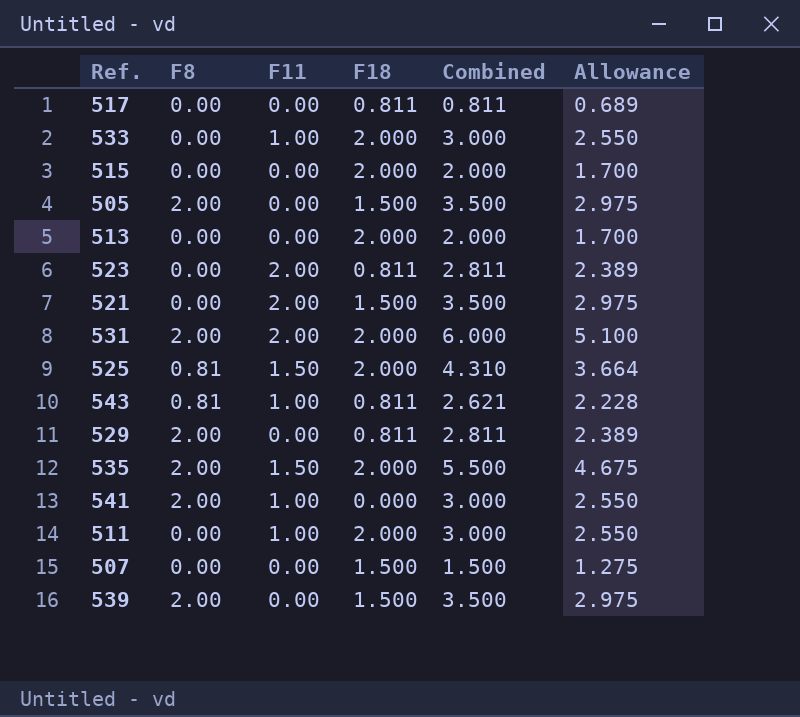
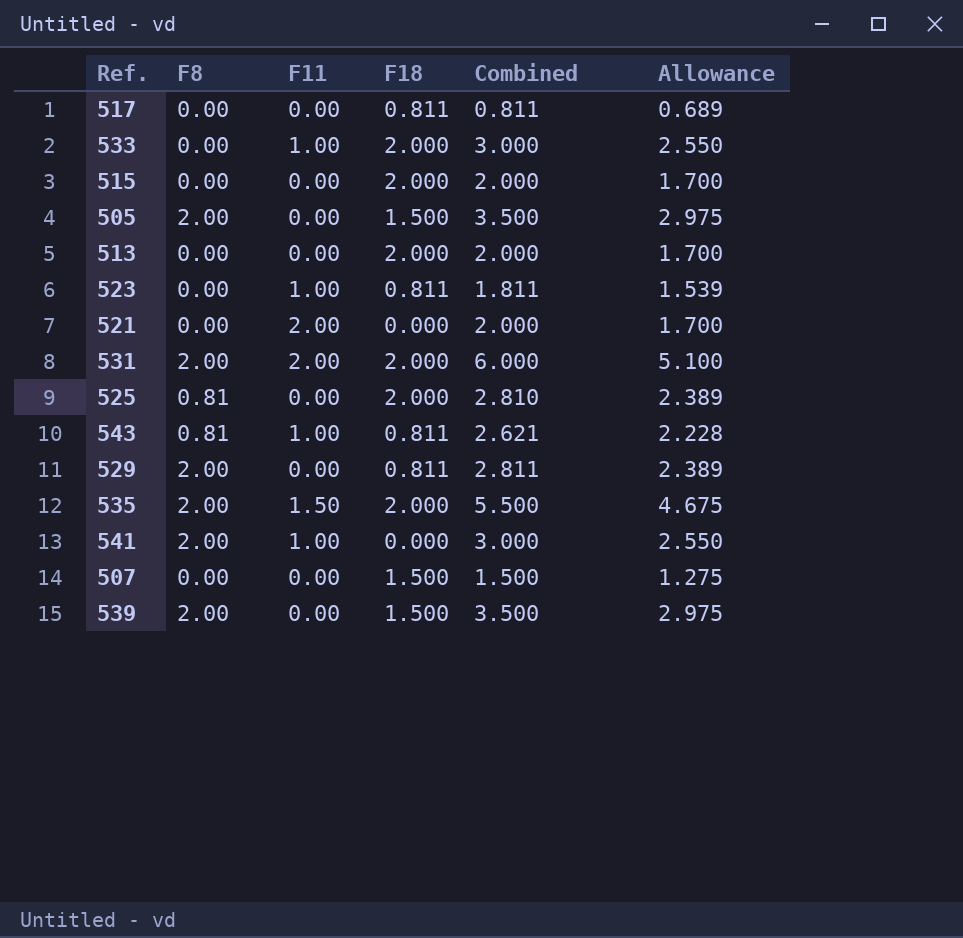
row 511: 0.00 | 1.00 | 2.000 | 3.000 | 2.550 -> none
523 | F11: 2.00 -> 1.00
523 | Combined: 2.811 -> 1.811
523 | Allowance: 2.389 -> 1.539
521 | F18: 1.500 -> 0.000
521 | Combined: 3.500 -> 2.000
521 | Allowance: 2.975 -> 1.700
525 | F11: 1.50 -> 0.00
525 | Combined: 4.310 -> 2.810
525 | Allowance: 3.664 -> 2.389

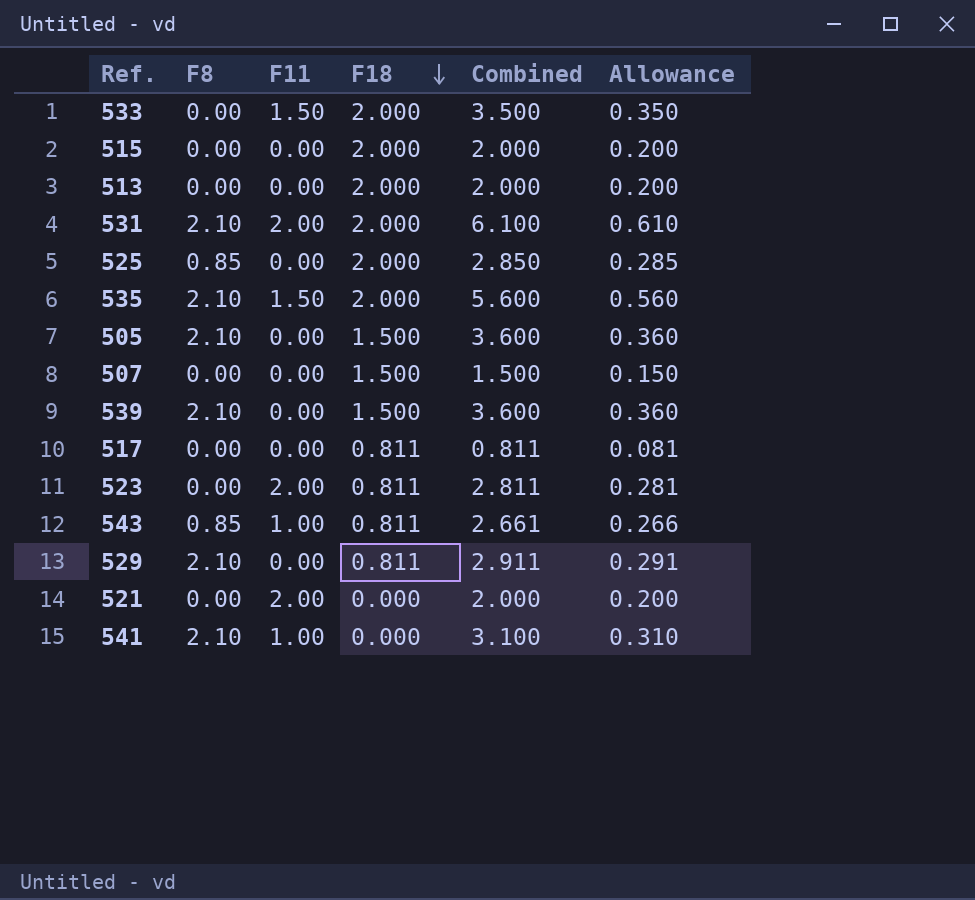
row order: none -> F18 descending
column Allowance | formula: [Combined] * 0.85 -> [Combined] * 0.1
533 | F11: 1.00 -> 1.50
533 | Combined: 3.000 -> 3.500
531 | F8: 2.00 -> 2.10
531 | Combined: 6.000 -> 6.100
525 | F8: 0.81 -> 0.85
525 | Combined: 2.810 -> 2.850
535 | F8: 2.00 -> 2.10
535 | Combined: 5.500 -> 5.600
505 | F8: 2.00 -> 2.10
505 | Combined: 3.500 -> 3.600
539 | F8: 2.00 -> 2.10
539 | Combined: 3.500 -> 3.600
523 | F11: 1.00 -> 2.00
523 | Combined: 1.811 -> 2.811
543 | F8: 0.81 -> 0.85
543 | Combined: 2.621 -> 2.661
529 | F8: 2.00 -> 2.10
529 | Combined: 2.811 -> 2.911
541 | F8: 2.00 -> 2.10
541 | Combined: 3.000 -> 3.100

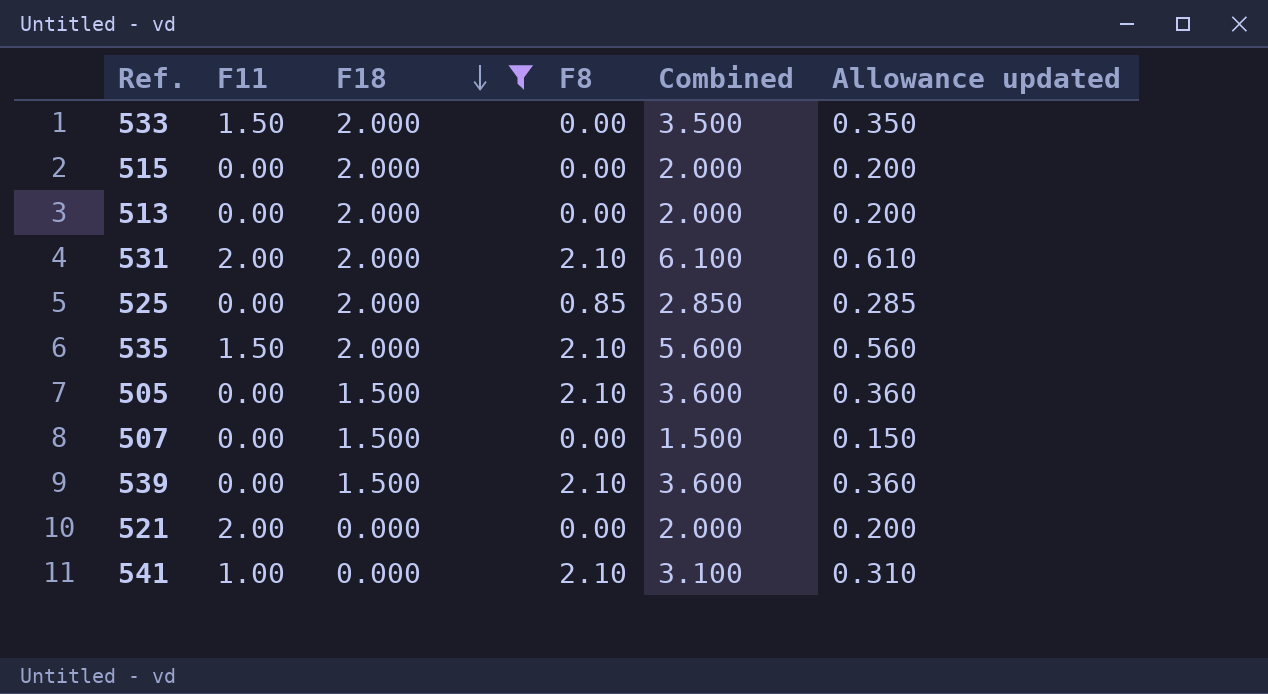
filter: none -> F18 != 0.811
column F8 | position: 2 -> 4
column name: Allowance -> Allowance updated

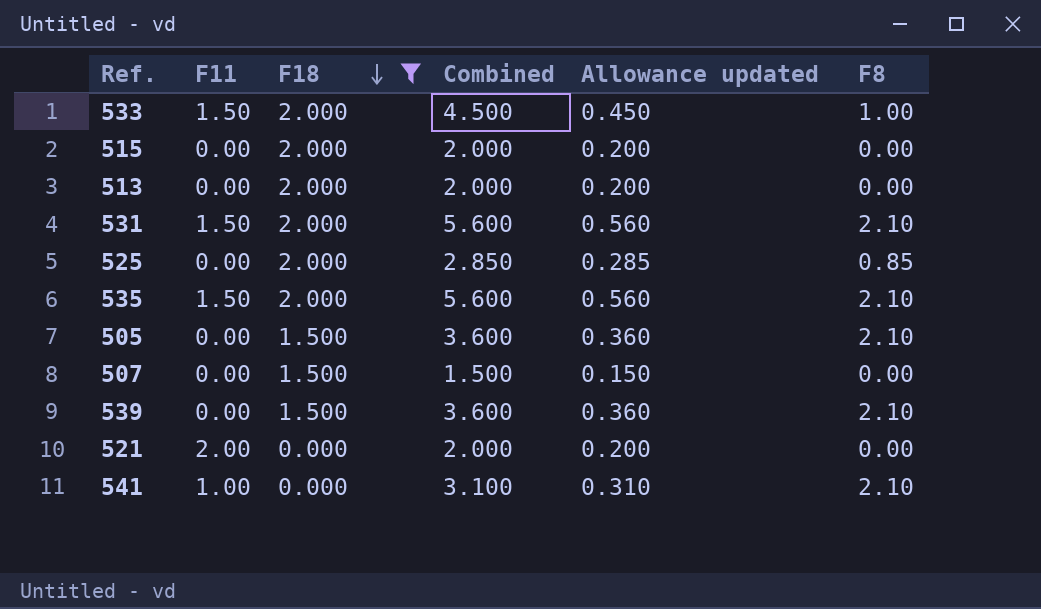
column F8 | position: 4 -> 6
533 | Combined: 3.500 -> 4.500
533 | Allowance updated: 0.350 -> 0.450
533 | F8: 0.00 -> 1.00
531 | F11: 2.00 -> 1.50
531 | Combined: 6.100 -> 5.600
531 | Allowance updated: 0.610 -> 0.560

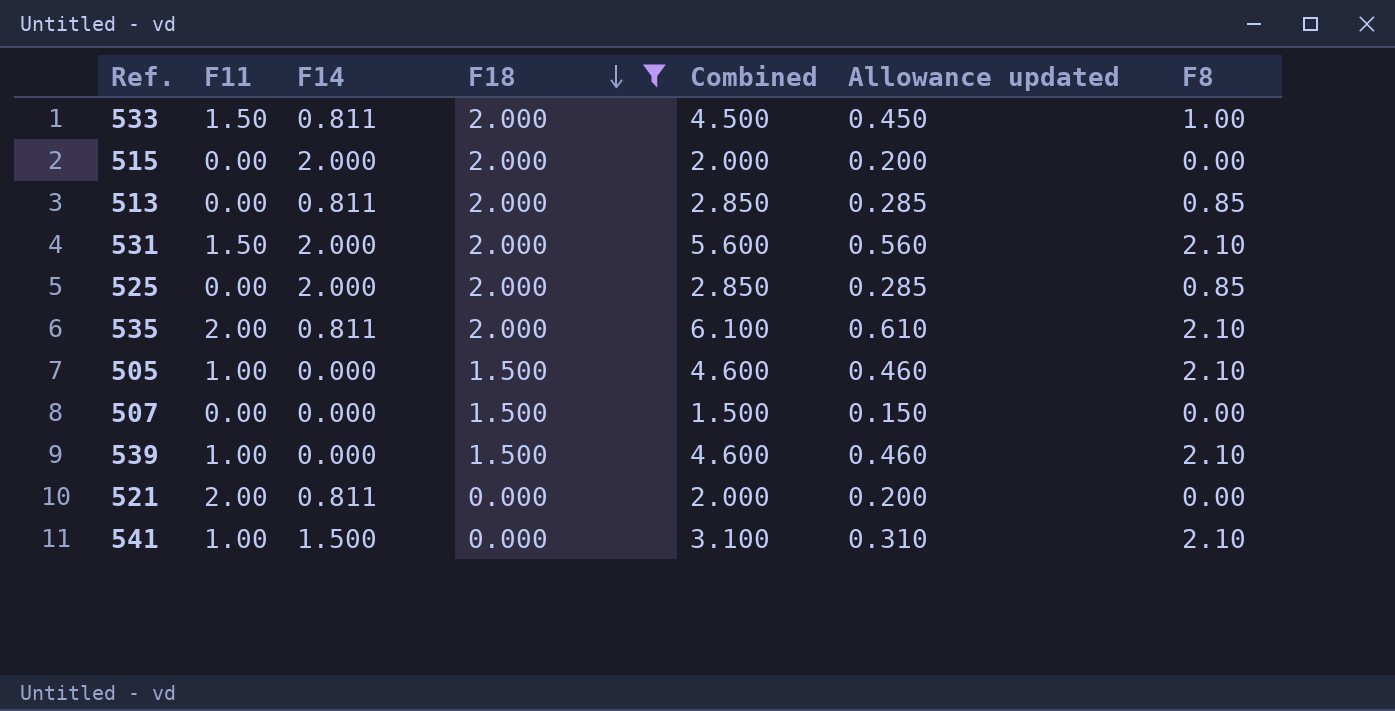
column F14 | position: none -> 3
513 | Combined: 2.000 -> 2.850
513 | Allowance updated: 0.200 -> 0.285
513 | F8: 0.00 -> 0.85
535 | F11: 1.50 -> 2.00
535 | Combined: 5.600 -> 6.100
535 | Allowance updated: 0.560 -> 0.610
505 | F11: 0.00 -> 1.00
505 | Combined: 3.600 -> 4.600
505 | Allowance updated: 0.360 -> 0.460
539 | F11: 0.00 -> 1.00
539 | Combined: 3.600 -> 4.600
539 | Allowance updated: 0.360 -> 0.460

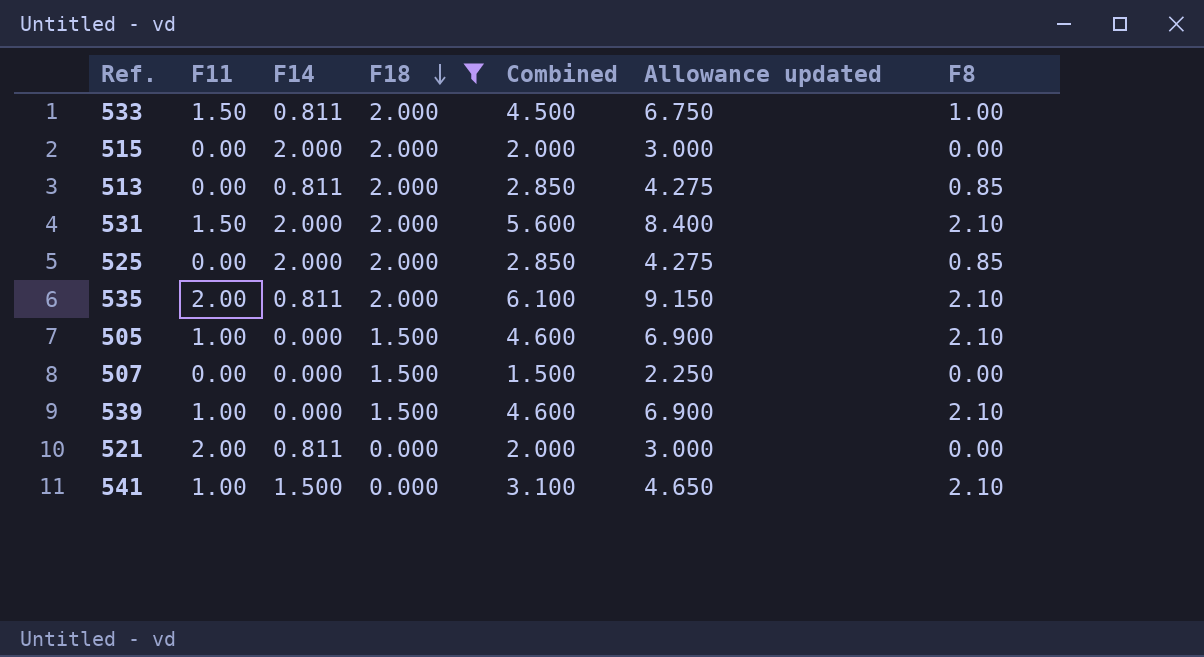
column Allowance updated | formula: [Combined] * 0.1 -> [Combined] * 1.5

